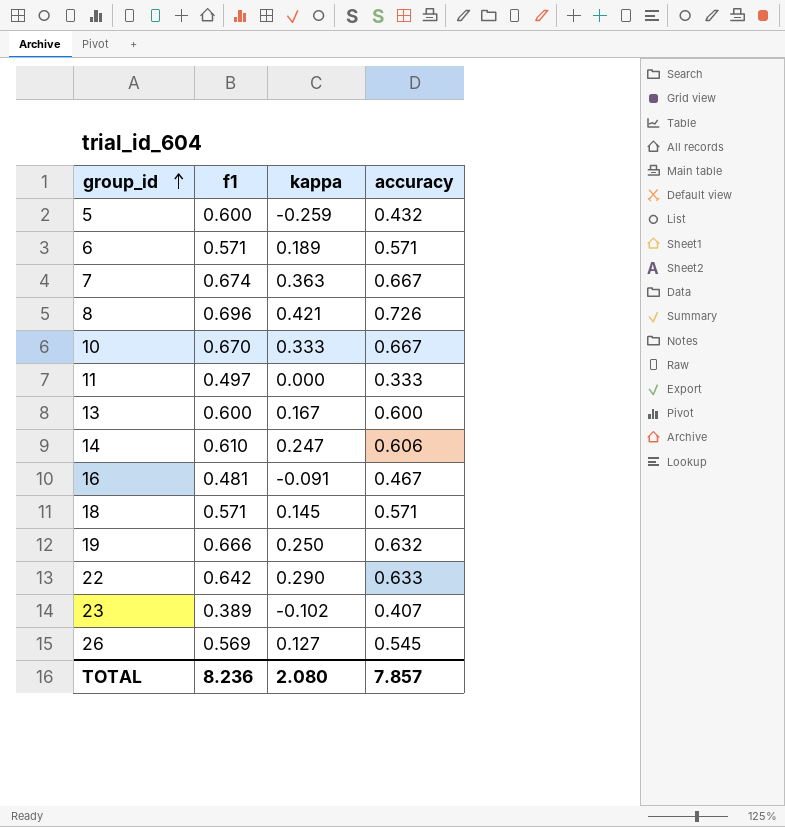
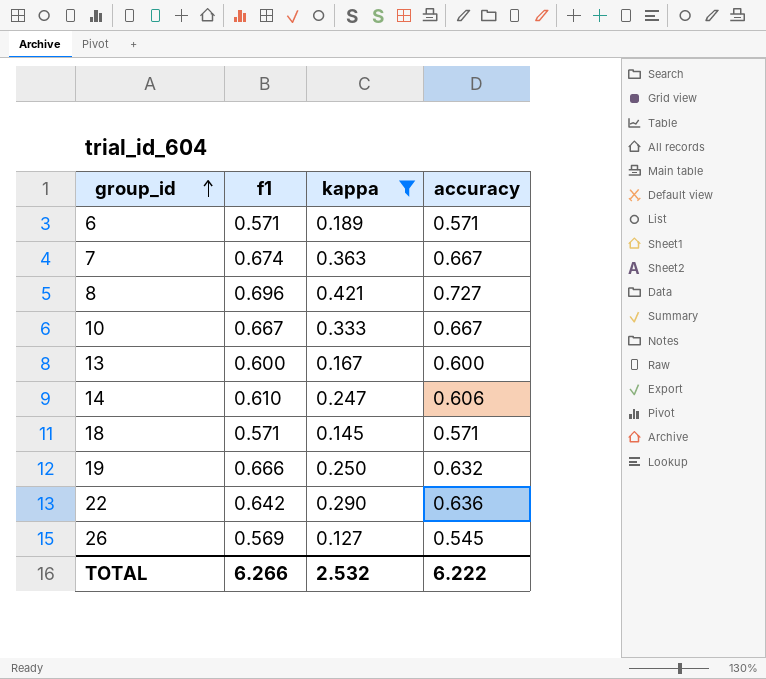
filter: none -> kappa >= 0.127
8 | accuracy: 0.726 -> 0.727
10 | f1: 0.670 -> 0.667
22 | accuracy: 0.633 -> 0.636
TOTAL | f1: 8.236 -> 6.266
TOTAL | kappa: 2.080 -> 2.532
TOTAL | accuracy: 7.857 -> 6.222

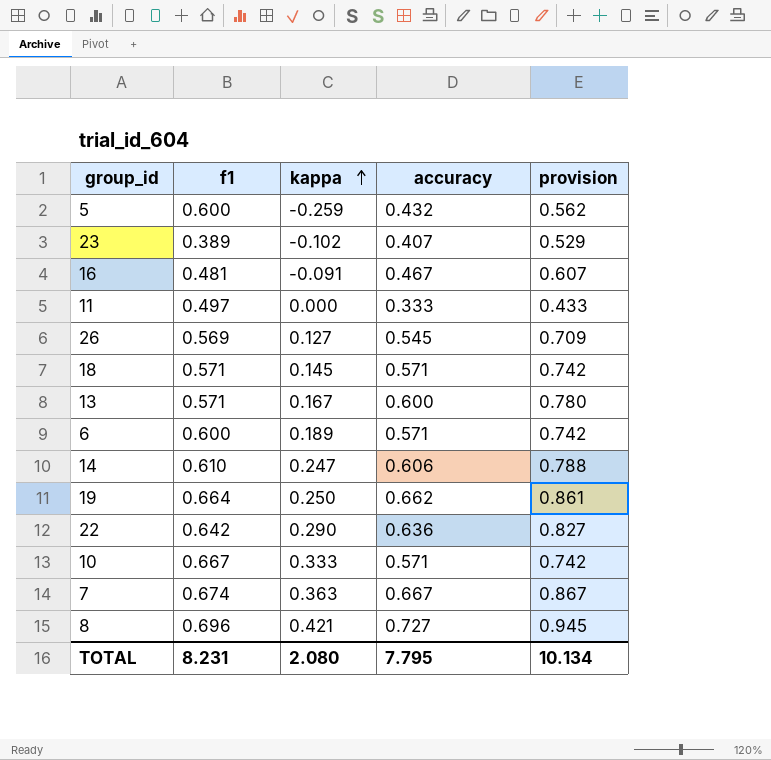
filter: kappa >= 0.127 -> none
row order: group_id ascending -> kappa ascending
column provision | formula: none -> [accuracy] * 1.3
13 | f1: 0.600 -> 0.571
6 | f1: 0.571 -> 0.600
19 | f1: 0.666 -> 0.664
19 | accuracy: 0.632 -> 0.662
10 | accuracy: 0.667 -> 0.571
TOTAL | f1: 6.266 -> 8.231
TOTAL | kappa: 2.532 -> 2.080
TOTAL | accuracy: 6.222 -> 7.795

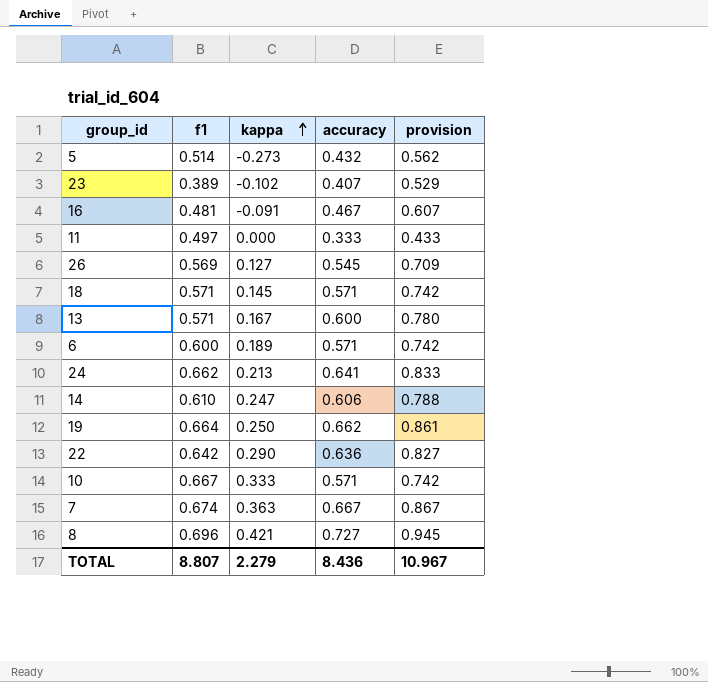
5 | f1: 0.600 -> 0.514
5 | kappa: -0.259 -> -0.273
row 24: none -> 0.662 | 0.213 | 0.641 | 0.833
TOTAL | f1: 8.231 -> 8.807
TOTAL | kappa: 2.080 -> 2.279
TOTAL | accuracy: 7.795 -> 8.436
TOTAL | provision: 10.134 -> 10.967

